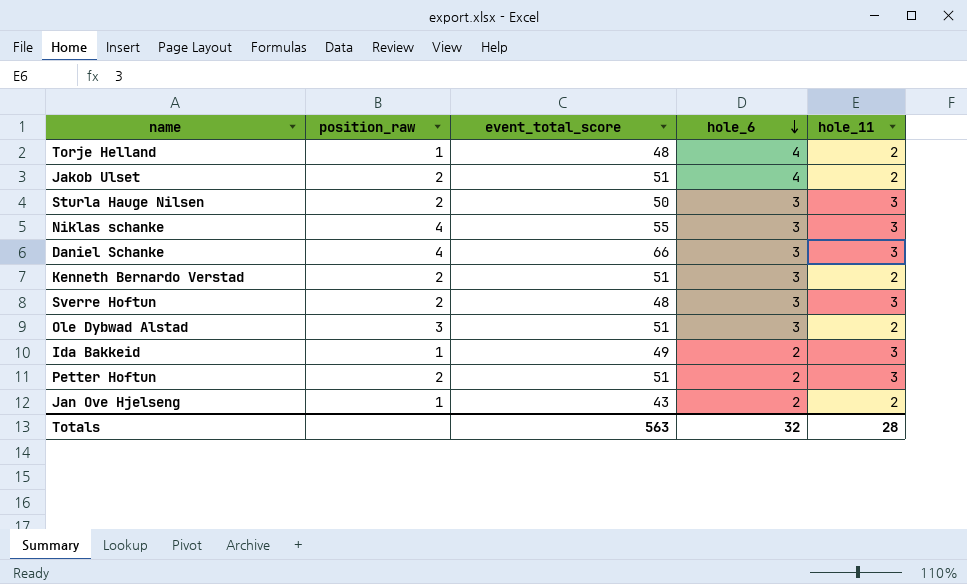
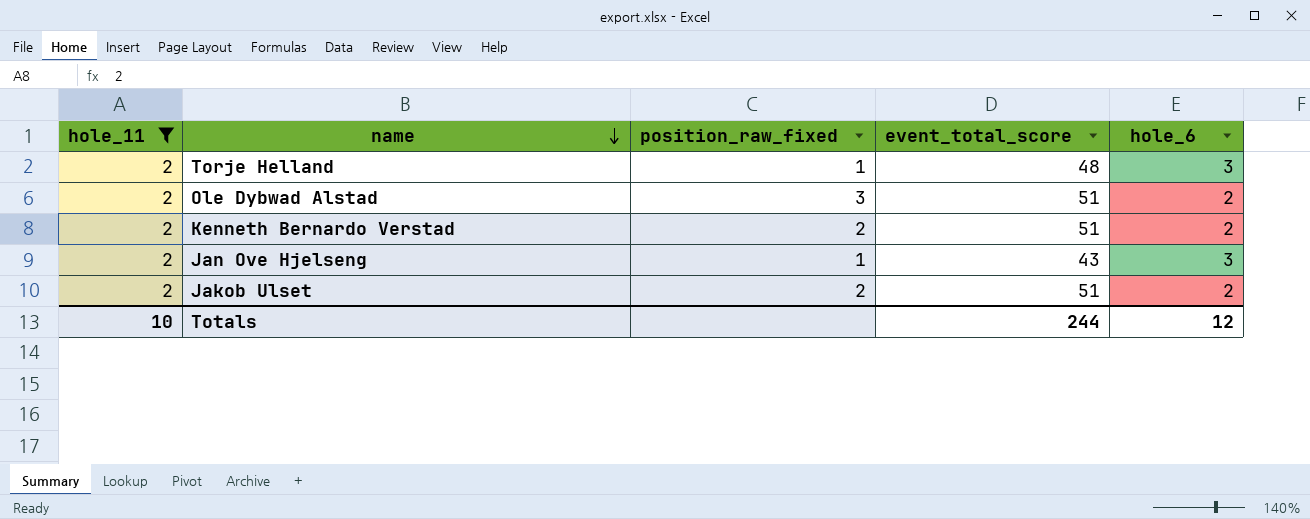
filter: none -> hole_11 = 2
row order: hole_6 descending -> name descending
column hole_11 | position: 5 -> 1
column name: position_raw -> position_raw_fixed
Torje Helland | hole_6: 4 -> 3
Ole Dybwad Alstad | hole_6: 3 -> 2
Kenneth Bernardo Verstad | hole_6: 3 -> 2
Jan Ove Hjelseng | hole_6: 2 -> 3
Jakob Ulset | hole_6: 4 -> 2
Totals | hole_11: 28 -> 10
Totals | event_total_score: 563 -> 244
Totals | hole_6: 32 -> 12

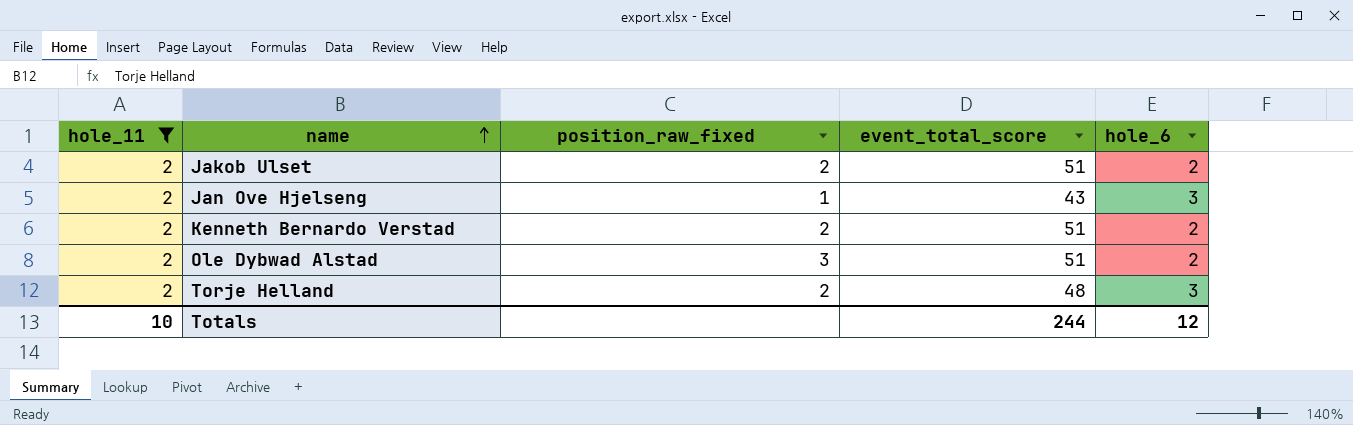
row order: name descending -> name ascending
Torje Helland | position_raw_fixed: 1 -> 2

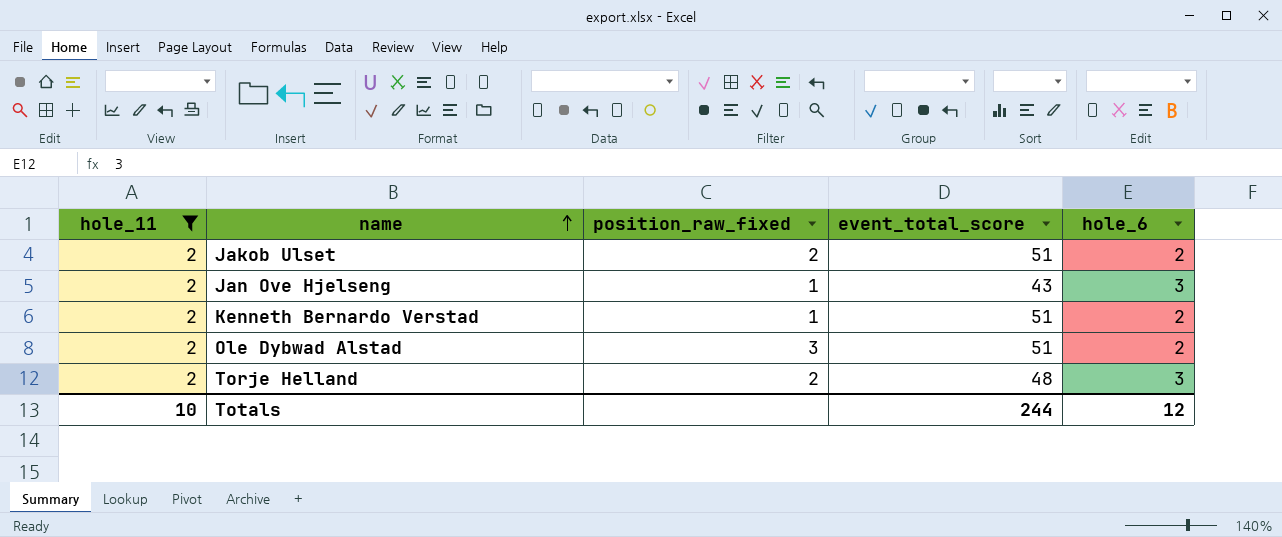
Kenneth Bernardo Verstad | position_raw_fixed: 2 -> 1

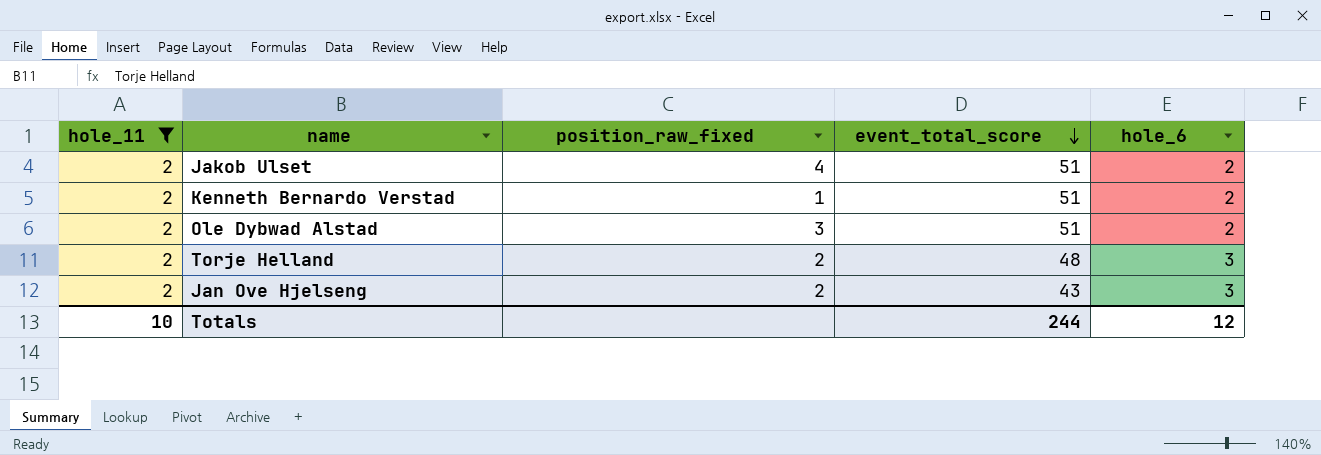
row order: name ascending -> event_total_score descending
Jakob Ulset | position_raw_fixed: 2 -> 4
Jan Ove Hjelseng | position_raw_fixed: 1 -> 2

